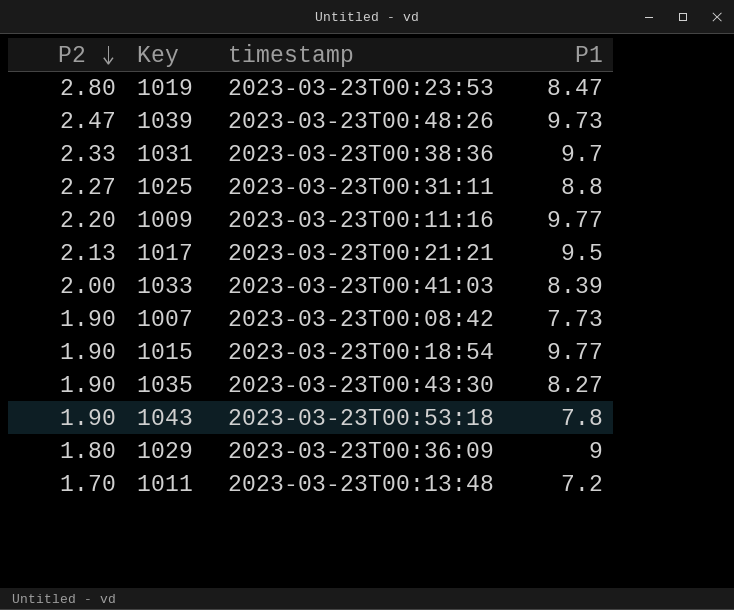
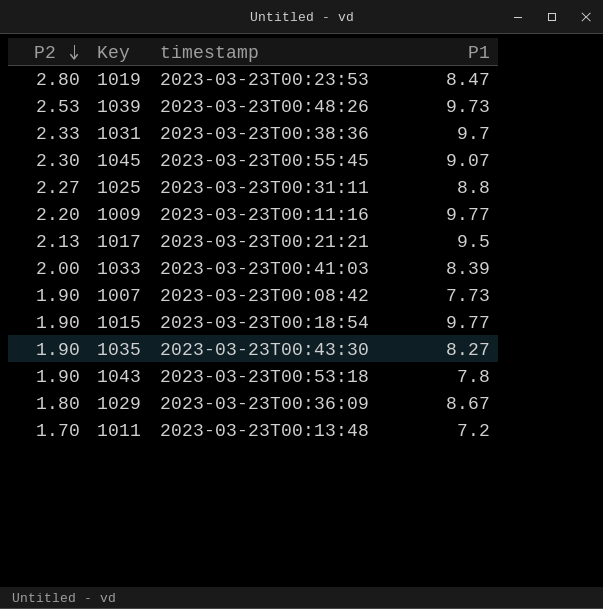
1039 | P2: 2.47 -> 2.53
row 1045: none -> 2.30 | 2023-03-23T00:55:45 | 9.07
1029 | P1: 9 -> 8.67

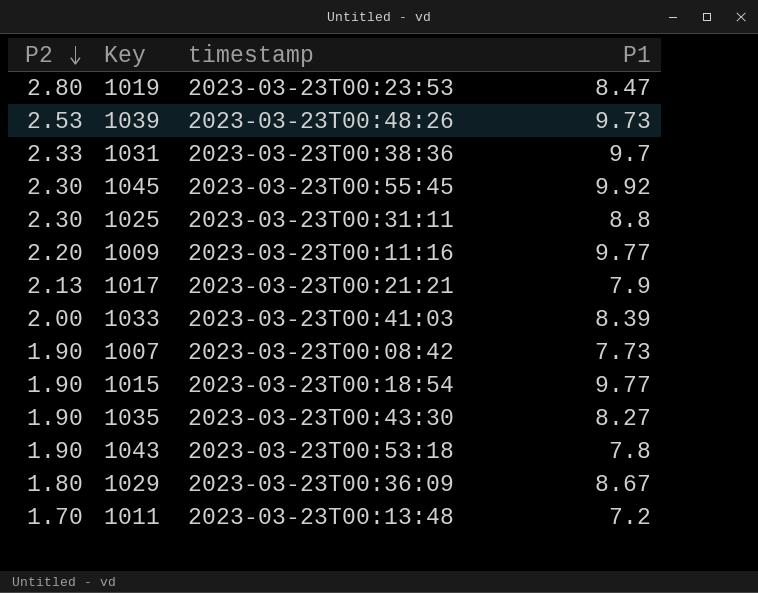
1045 | P1: 9.07 -> 9.92
1025 | P2: 2.27 -> 2.30
1017 | P1: 9.5 -> 7.9

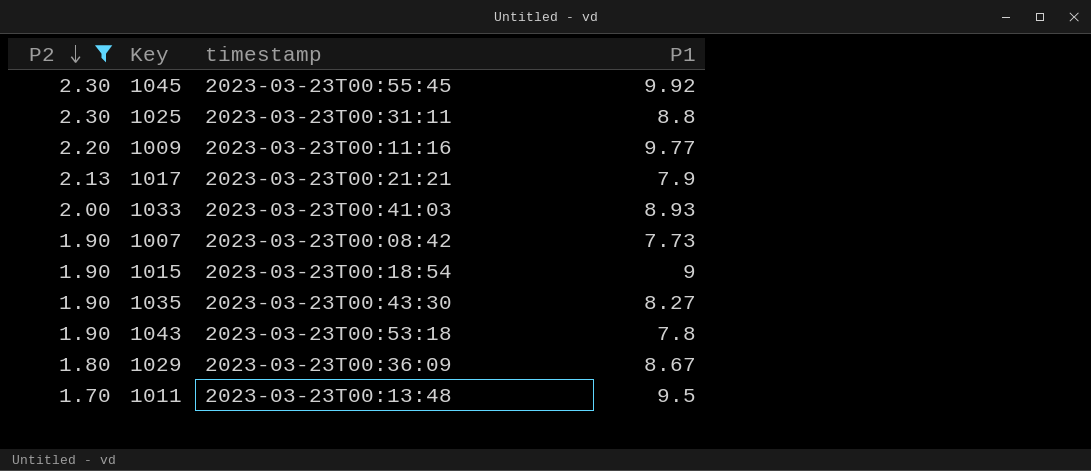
filter: none -> P2 <= 2.30
1033 | P1: 8.39 -> 8.93
1015 | P1: 9.77 -> 9
1011 | P1: 7.2 -> 9.5

